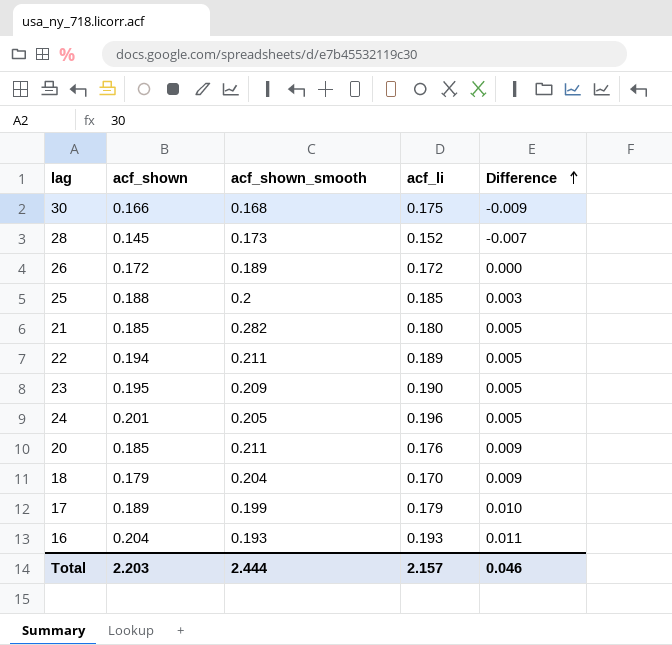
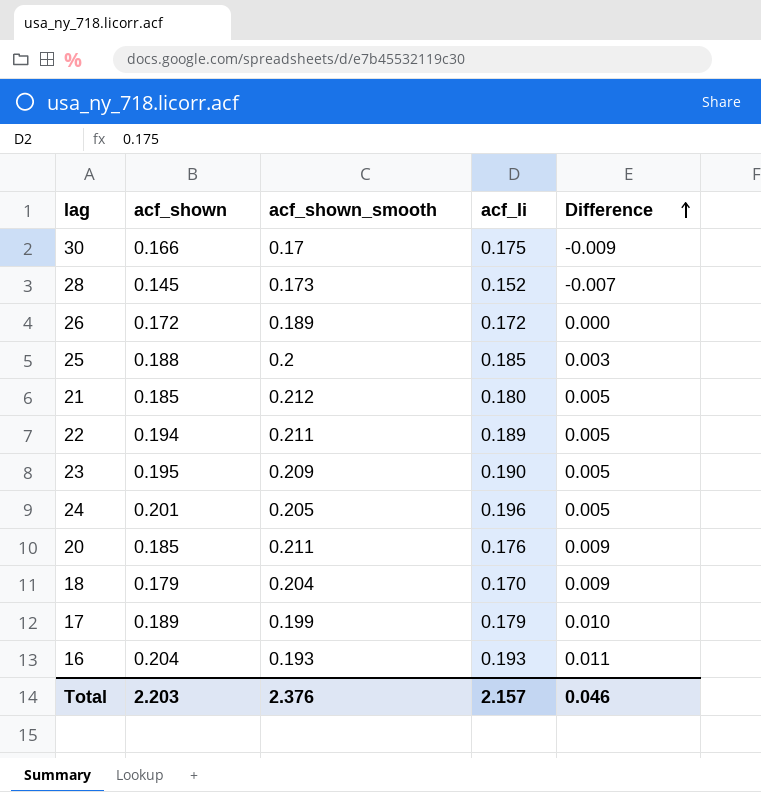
30 | acf_shown_smooth: 0.168 -> 0.17
21 | acf_shown_smooth: 0.282 -> 0.212
Total | acf_shown_smooth: 2.444 -> 2.376

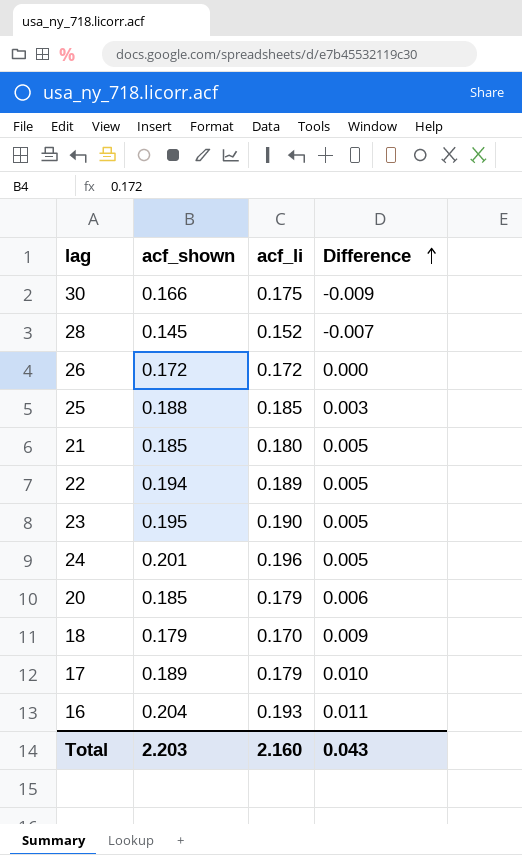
column acf_shown_smooth | position: 3 -> none
20 | acf_li: 0.176 -> 0.179
20 | Difference: 0.009 -> 0.006
Total | acf_li: 2.157 -> 2.160
Total | Difference: 0.046 -> 0.043

